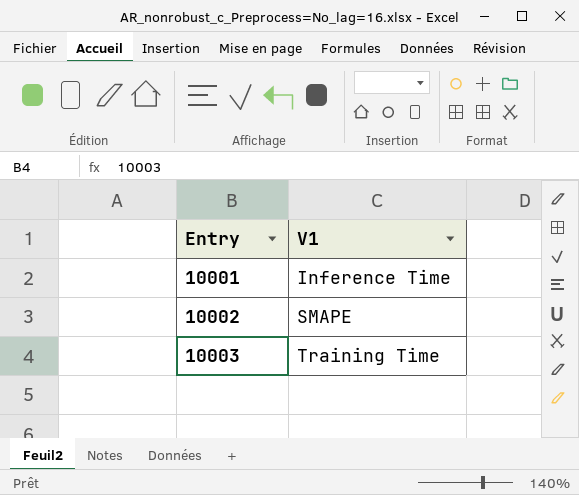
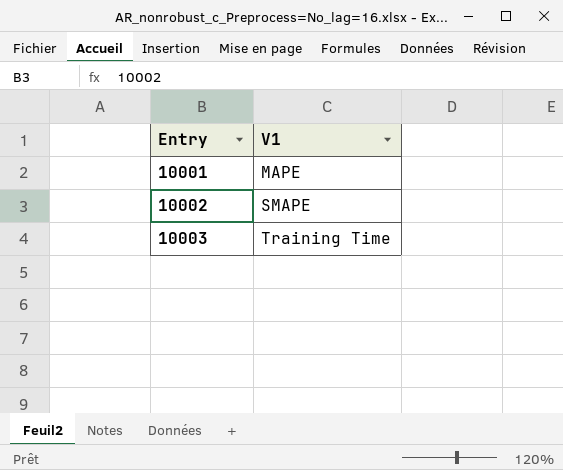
10001 | V1: Inference Time -> MAPE

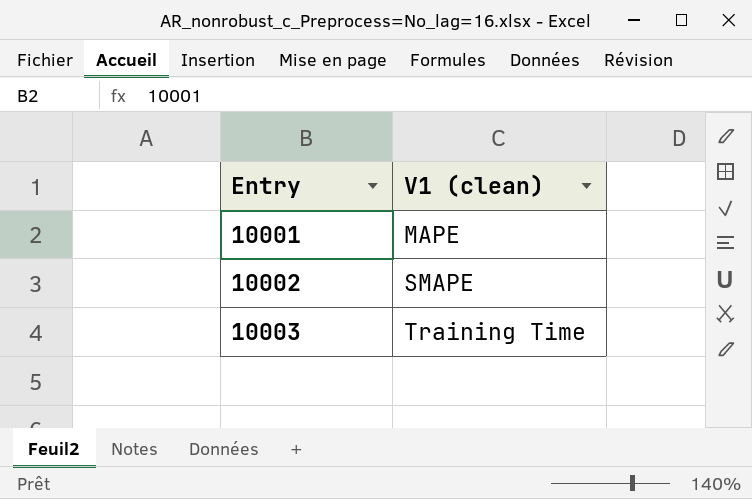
column name: V1 -> V1 (clean)

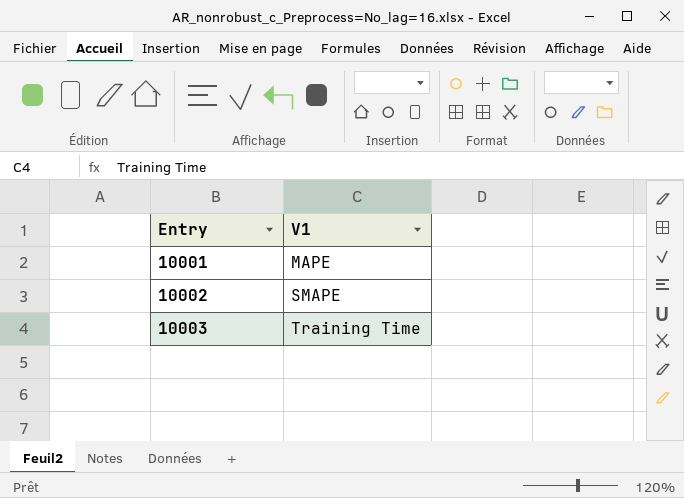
column name: V1 (clean) -> V1

